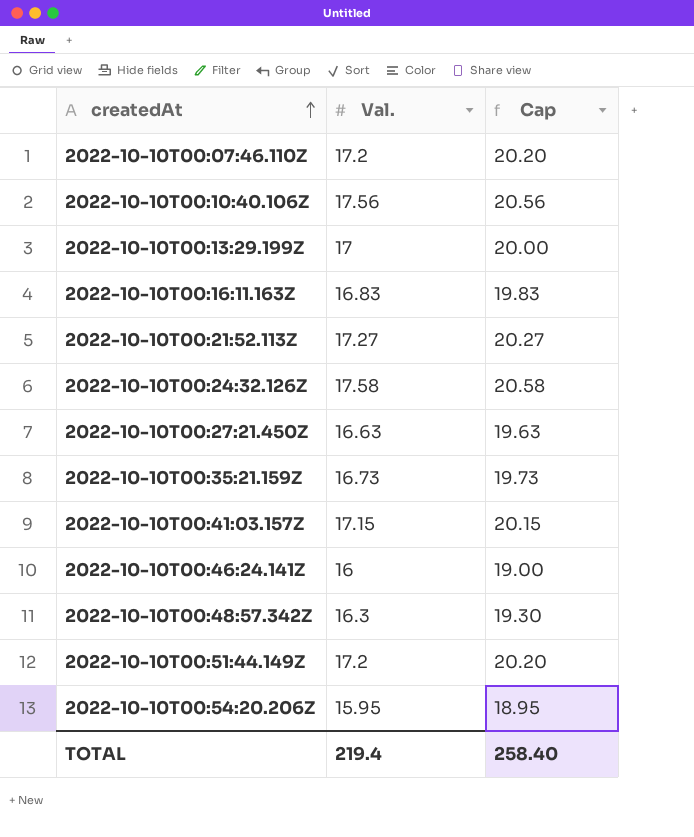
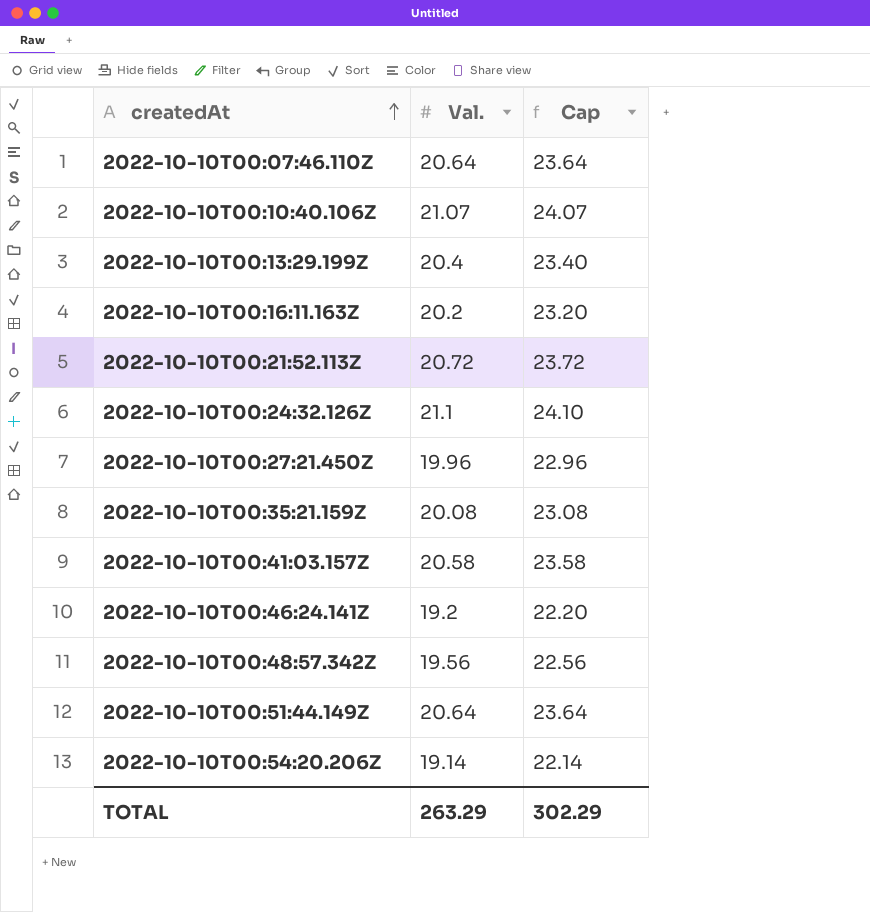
2022-10-10T00:07:46.110Z | Val.: 17.2 -> 20.64
2022-10-10T00:07:46.110Z | Cap: 20.20 -> 23.64
2022-10-10T00:10:40.106Z | Val.: 17.56 -> 21.07
2022-10-10T00:10:40.106Z | Cap: 20.56 -> 24.07
2022-10-10T00:13:29.199Z | Val.: 17 -> 20.4
2022-10-10T00:13:29.199Z | Cap: 20.00 -> 23.40
2022-10-10T00:16:11.163Z | Val.: 16.83 -> 20.2
2022-10-10T00:16:11.163Z | Cap: 19.83 -> 23.20
2022-10-10T00:21:52.113Z | Val.: 17.27 -> 20.72
2022-10-10T00:21:52.113Z | Cap: 20.27 -> 23.72
2022-10-10T00:24:32.126Z | Val.: 17.58 -> 21.1
2022-10-10T00:24:32.126Z | Cap: 20.58 -> 24.10
2022-10-10T00:27:21.450Z | Val.: 16.63 -> 19.96
2022-10-10T00:27:21.450Z | Cap: 19.63 -> 22.96
2022-10-10T00:35:21.159Z | Val.: 16.73 -> 20.08
2022-10-10T00:35:21.159Z | Cap: 19.73 -> 23.08
2022-10-10T00:41:03.157Z | Val.: 17.15 -> 20.58
2022-10-10T00:41:03.157Z | Cap: 20.15 -> 23.58
2022-10-10T00:46:24.141Z | Val.: 16 -> 19.2
2022-10-10T00:46:24.141Z | Cap: 19.00 -> 22.20
2022-10-10T00:48:57.342Z | Val.: 16.3 -> 19.56
2022-10-10T00:48:57.342Z | Cap: 19.30 -> 22.56
2022-10-10T00:51:44.149Z | Val.: 17.2 -> 20.64
2022-10-10T00:51:44.149Z | Cap: 20.20 -> 23.64
2022-10-10T00:54:20.206Z | Val.: 15.95 -> 19.14
2022-10-10T00:54:20.206Z | Cap: 18.95 -> 22.14
TOTAL | Val.: 219.4 -> 263.29
TOTAL | Cap: 258.40 -> 302.29

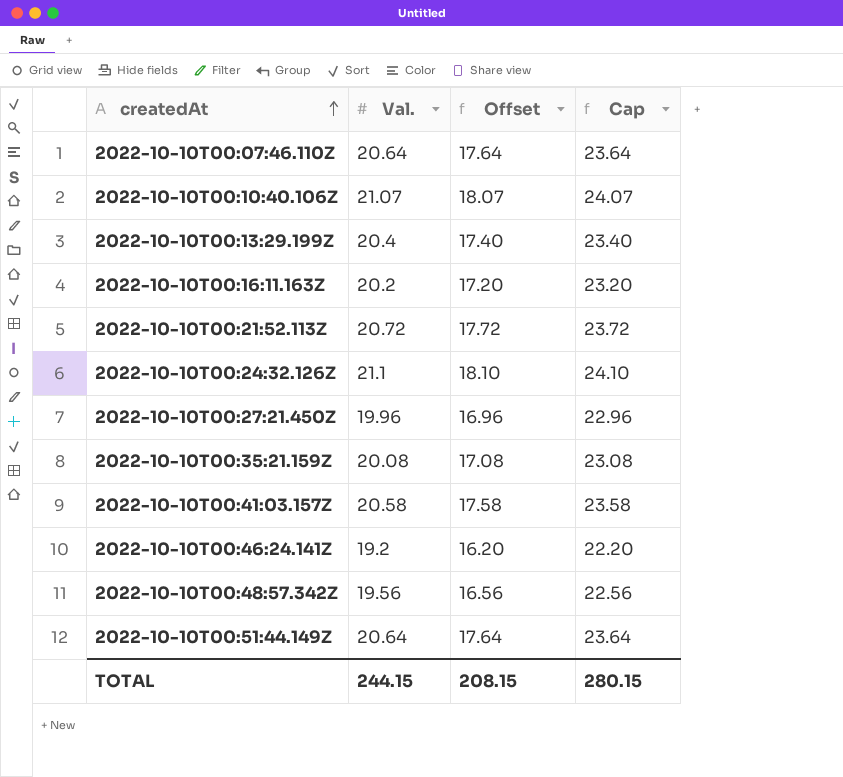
column Offset | formula: none -> [Val.] - 3
row 2022-10-10T00:54:20.206Z: 19.14 | 22.14 -> none
TOTAL | Val.: 263.29 -> 244.15
TOTAL | Cap: 302.29 -> 280.15

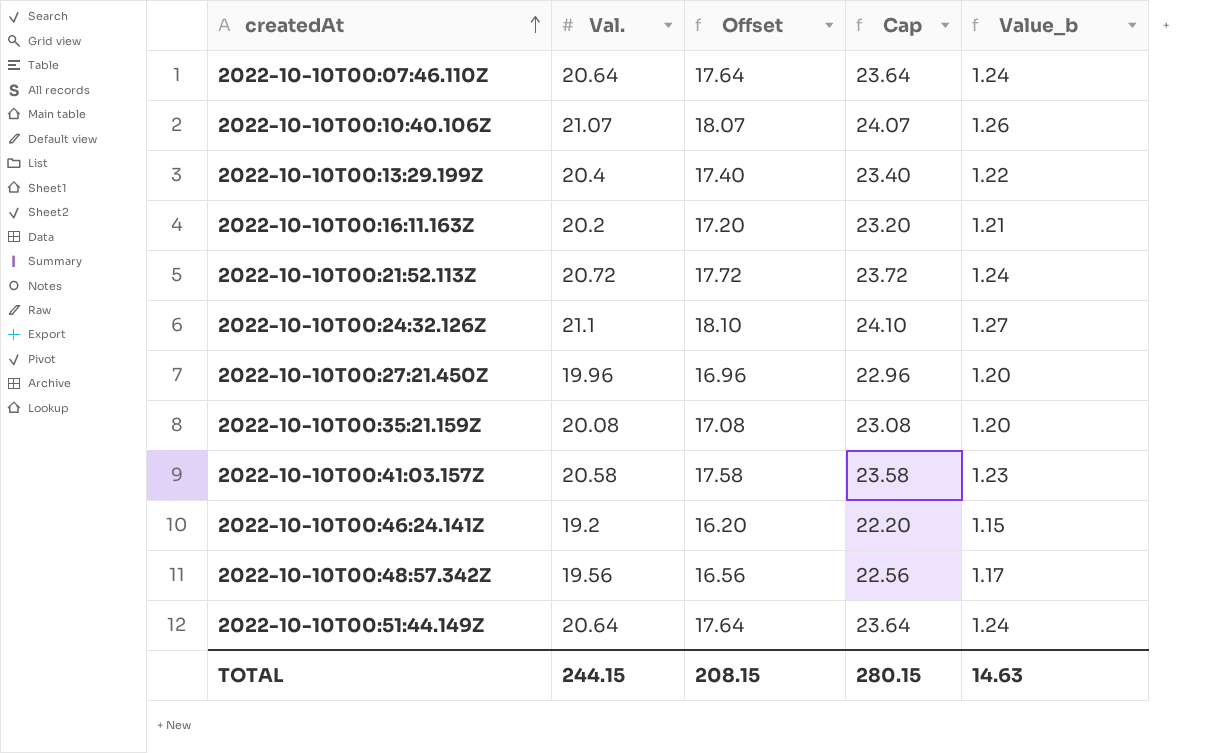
column Value_b | formula: none -> [Val.] * 0.06

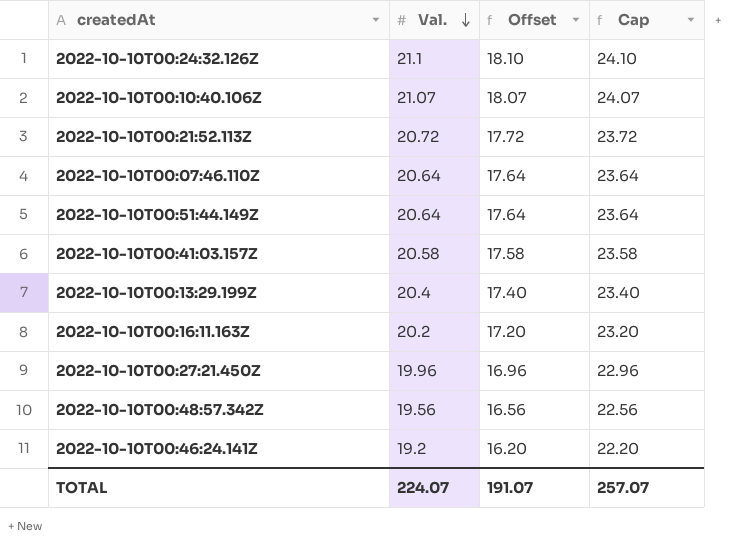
row order: createdAt ascending -> Val. descending
column Value_b | formula: [Val.] * 0.06 -> none
row 2022-10-10T00:35:21.159Z: 20.08 | 17.08 | 23.08 | 1.20 -> none
TOTAL | Val.: 244.15 -> 224.07
TOTAL | Offset: 208.15 -> 191.07
TOTAL | Cap: 280.15 -> 257.07

